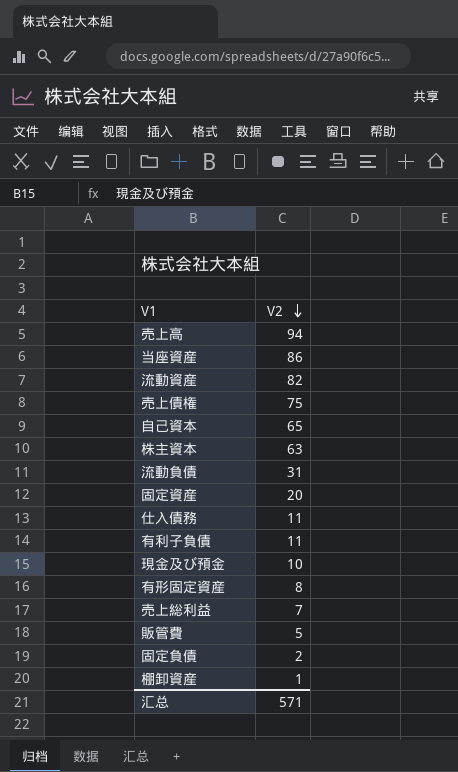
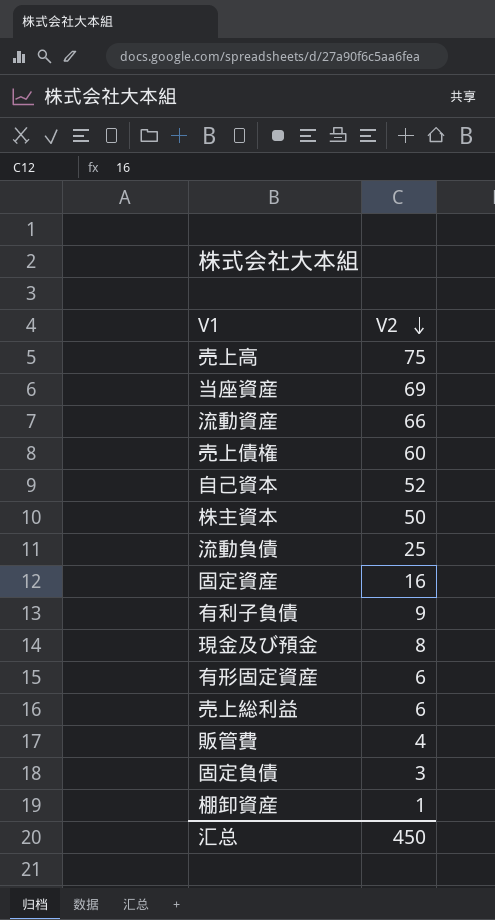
row 仕入債務: 11 -> none
売上高 | V2: 94 -> 75
当座資産 | V2: 86 -> 69
流動資産 | V2: 82 -> 66
売上債権 | V2: 75 -> 60
自己資本 | V2: 65 -> 52
株主資本 | V2: 63 -> 50
流動負債 | V2: 31 -> 25
固定資産 | V2: 20 -> 16
有利子負債 | V2: 11 -> 9
現金及び預金 | V2: 10 -> 8
有形固定資産 | V2: 8 -> 6
売上総利益 | V2: 7 -> 6
販管費 | V2: 5 -> 4
固定負債 | V2: 2 -> 3
汇总 | V2: 571 -> 450

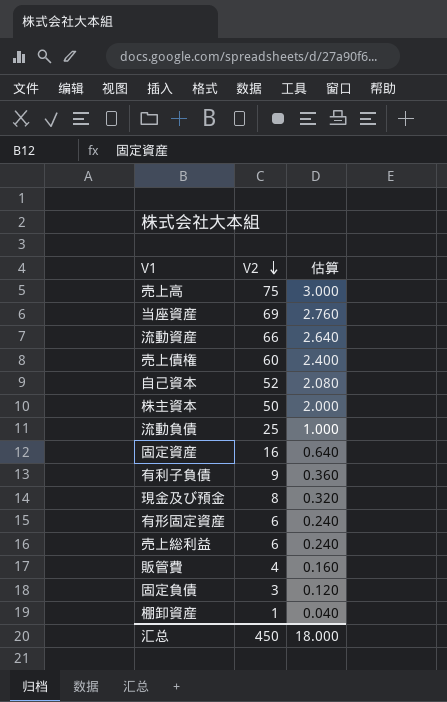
column 估算 | formula: none -> [V2] * 0.04

